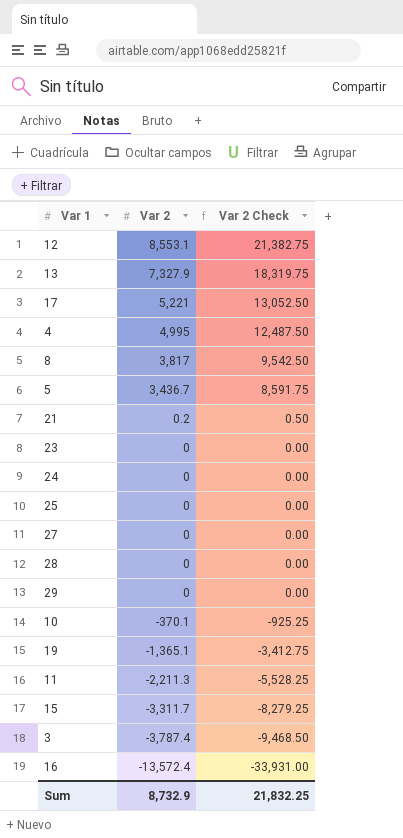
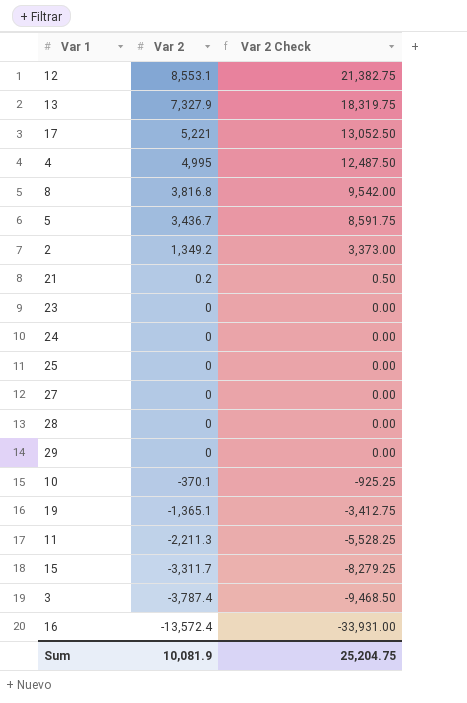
8 | Var 2: 3,817 -> 3,816.8
8 | Var 2 Check: 9,542.50 -> 9,542.00
row 2: none -> 1,349.2 | 3,373.00
Sum | Var 2: 8,732.9 -> 10,081.9
Sum | Var 2 Check: 21,832.25 -> 25,204.75

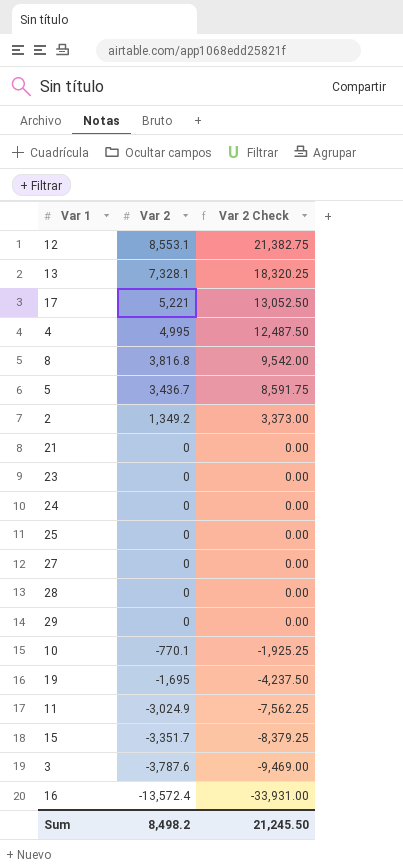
13 | Var 2: 7,327.9 -> 7,328.1
13 | Var 2 Check: 18,319.75 -> 18,320.25
21 | Var 2: 0.2 -> 0
21 | Var 2 Check: 0.50 -> 0.00
10 | Var 2: -370.1 -> -770.1
10 | Var 2 Check: -925.25 -> -1,925.25
19 | Var 2: -1,365.1 -> -1,695
19 | Var 2 Check: -3,412.75 -> -4,237.50
11 | Var 2: -2,211.3 -> -3,024.9
11 | Var 2 Check: -5,528.25 -> -7,562.25
15 | Var 2: -3,311.7 -> -3,351.7
15 | Var 2 Check: -8,279.25 -> -8,379.25
3 | Var 2: -3,787.4 -> -3,787.6
3 | Var 2 Check: -9,468.50 -> -9,469.00
Sum | Var 2: 10,081.9 -> 8,498.2
Sum | Var 2 Check: 25,204.75 -> 21,245.50

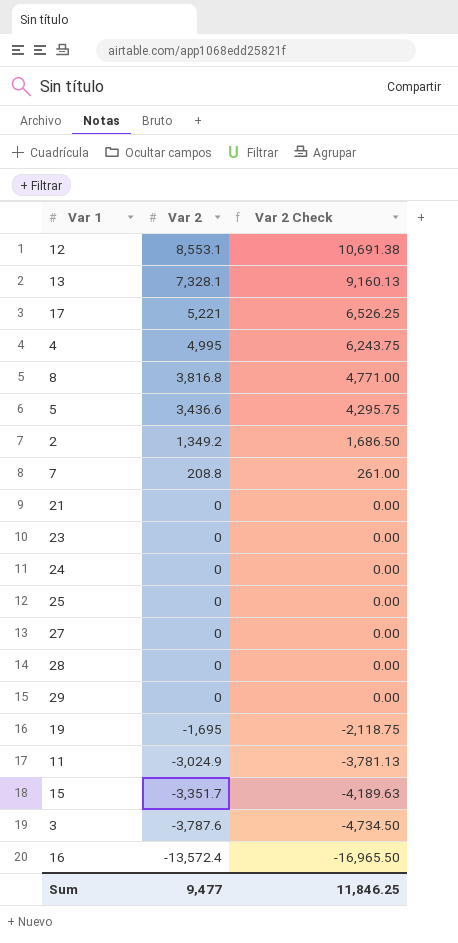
column Var 2 Check | formula: [Var 2] * 2.5 -> [Var 2] * 1.25
row 10: -770.1 | -1,925.25 -> none
5 | Var 2: 3,436.7 -> 3,436.6
row 7: none -> 208.8 | 261.00
Sum | Var 2: 8,498.2 -> 9,477
Sum | Var 2 Check: 21,245.50 -> 11,846.25

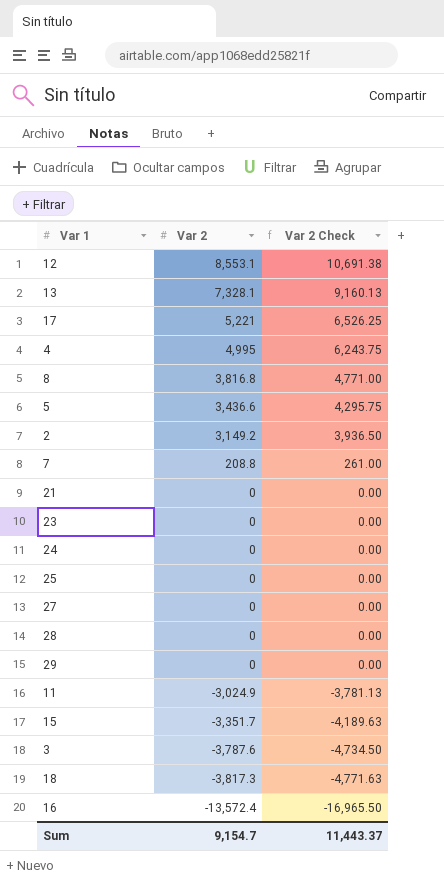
row 19: -1,695 | -2,118.75 -> none
2 | Var 2: 1,349.2 -> 3,149.2
2 | Var 2 Check: 1,686.50 -> 3,936.50
row 18: none -> -3,817.3 | -4,771.63
Sum | Var 2: 9,477 -> 9,154.7
Sum | Var 2 Check: 11,846.25 -> 11,443.37

